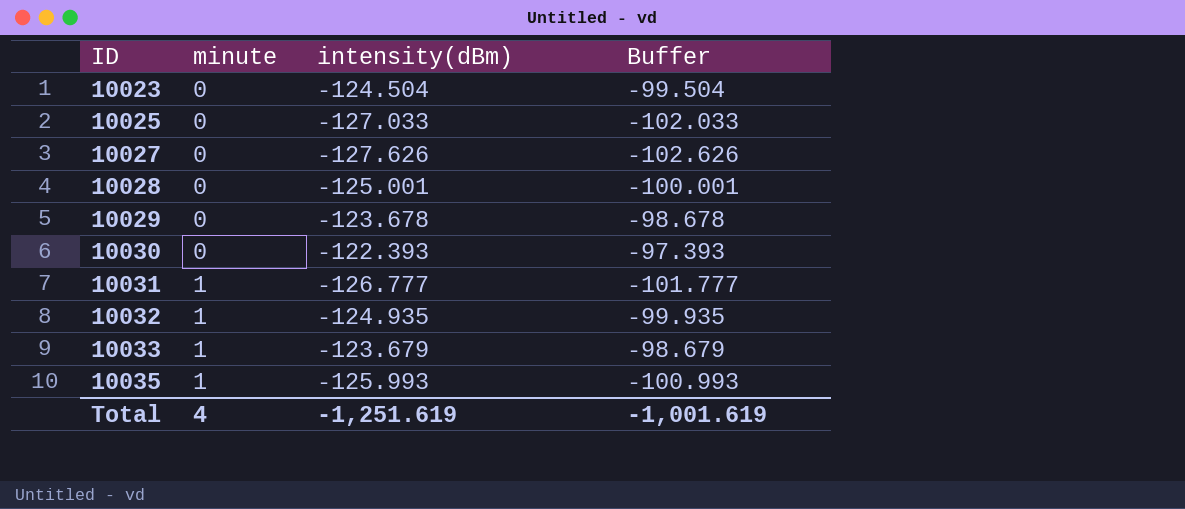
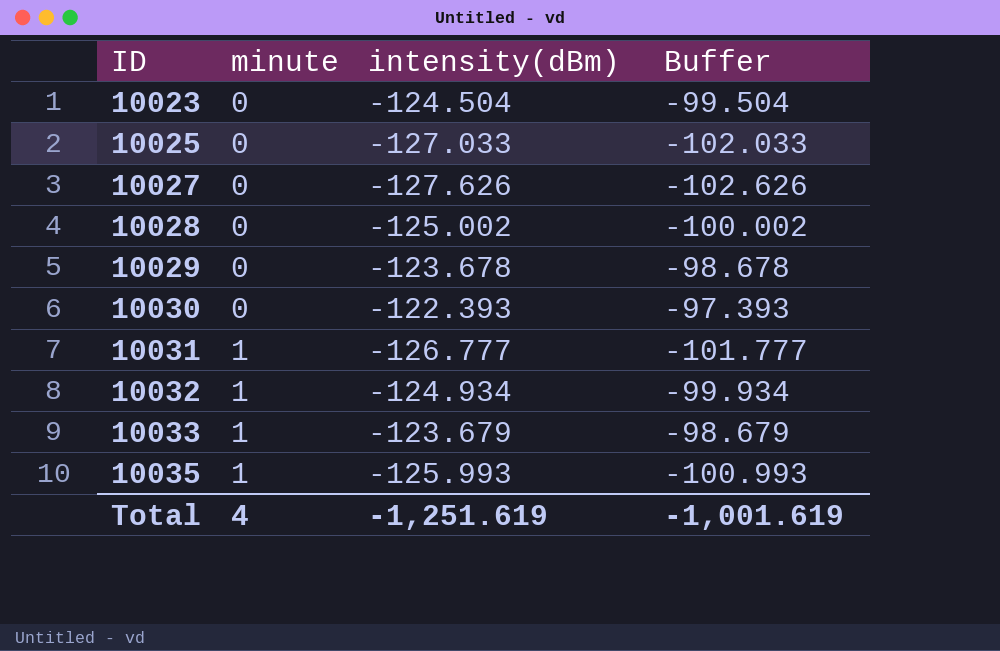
10028 | intensity(dBm): -125.001 -> -125.002
10028 | Buffer: -100.001 -> -100.002
10032 | intensity(dBm): -124.935 -> -124.934
10032 | Buffer: -99.935 -> -99.934

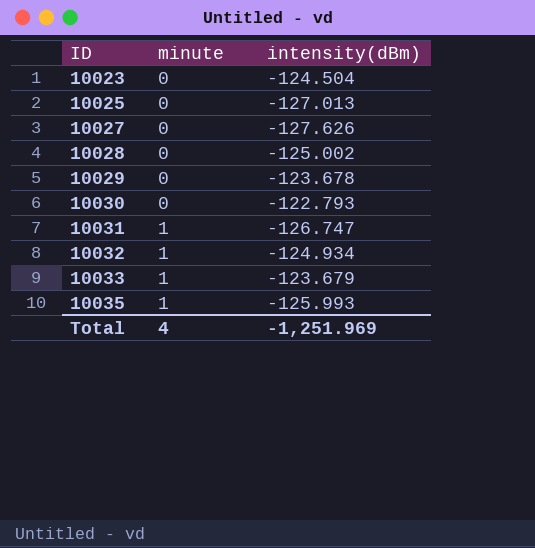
column Buffer | formula: [intensity(dBm)] + 25 -> none
10025 | intensity(dBm): -127.033 -> -127.013
10030 | intensity(dBm): -122.393 -> -122.793
10031 | intensity(dBm): -126.777 -> -126.747
Total | intensity(dBm): -1,251.619 -> -1,251.969

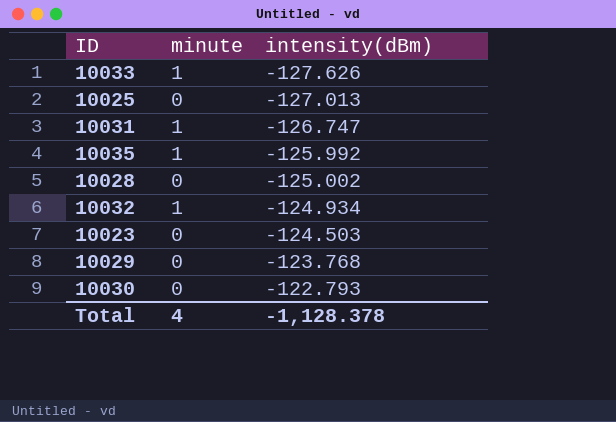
row order: ID ascending -> intensity(dBm) ascending
row 10027: 0 | -127.626 -> none
10033 | intensity(dBm): -123.679 -> -127.626
10035 | intensity(dBm): -125.993 -> -125.992
10023 | intensity(dBm): -124.504 -> -124.503
10029 | intensity(dBm): -123.678 -> -123.768
Total | intensity(dBm): -1,251.969 -> -1,128.378

